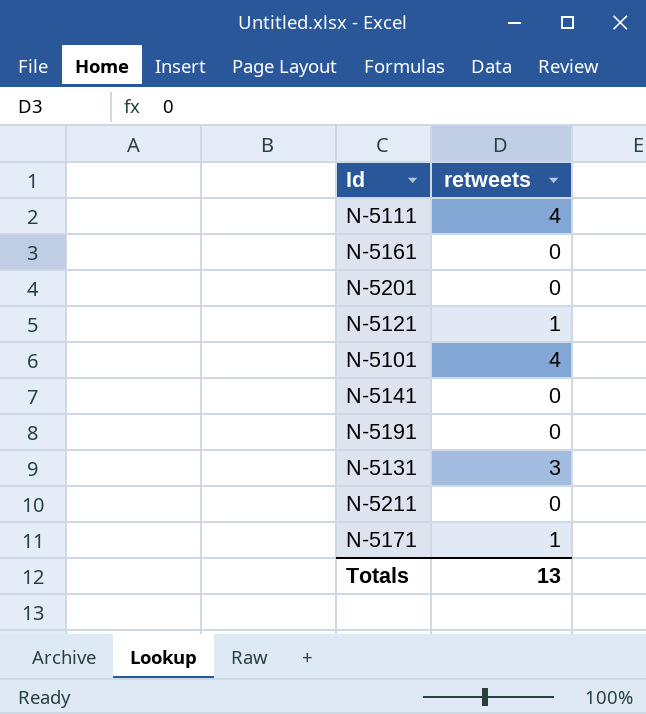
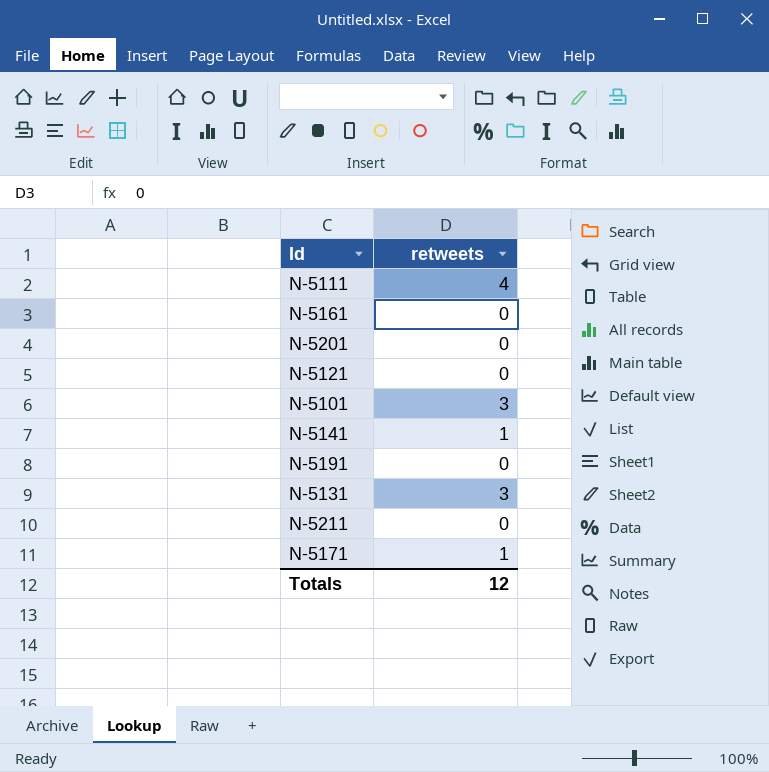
N-5121 | retweets: 1 -> 0
N-5101 | retweets: 4 -> 3
N-5141 | retweets: 0 -> 1
Totals | retweets: 13 -> 12

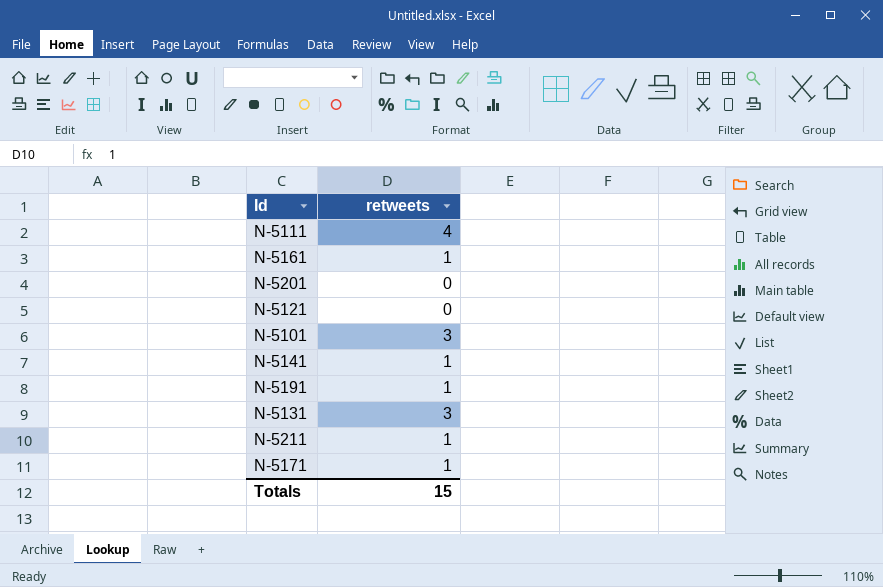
N-5161 | retweets: 0 -> 1
N-5191 | retweets: 0 -> 1
N-5211 | retweets: 0 -> 1
Totals | retweets: 12 -> 15

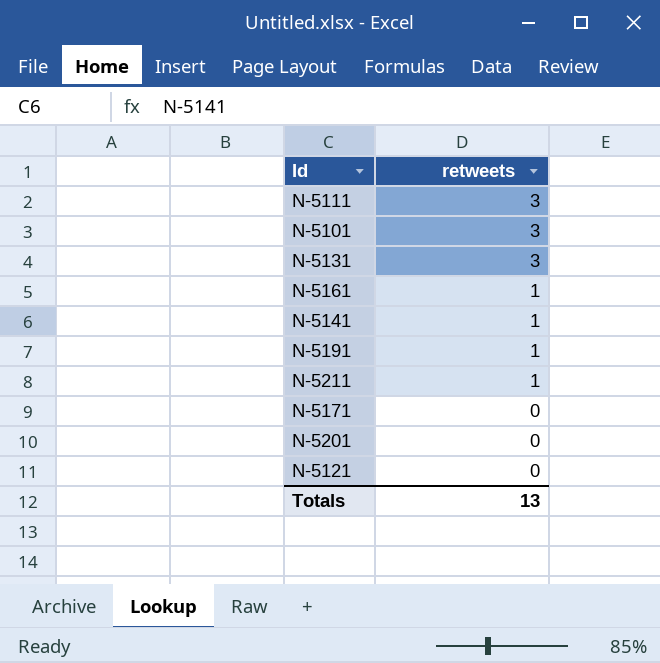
row order: none -> retweets descending
N-5111 | retweets: 4 -> 3
N-5171 | retweets: 1 -> 0
Totals | retweets: 15 -> 13

